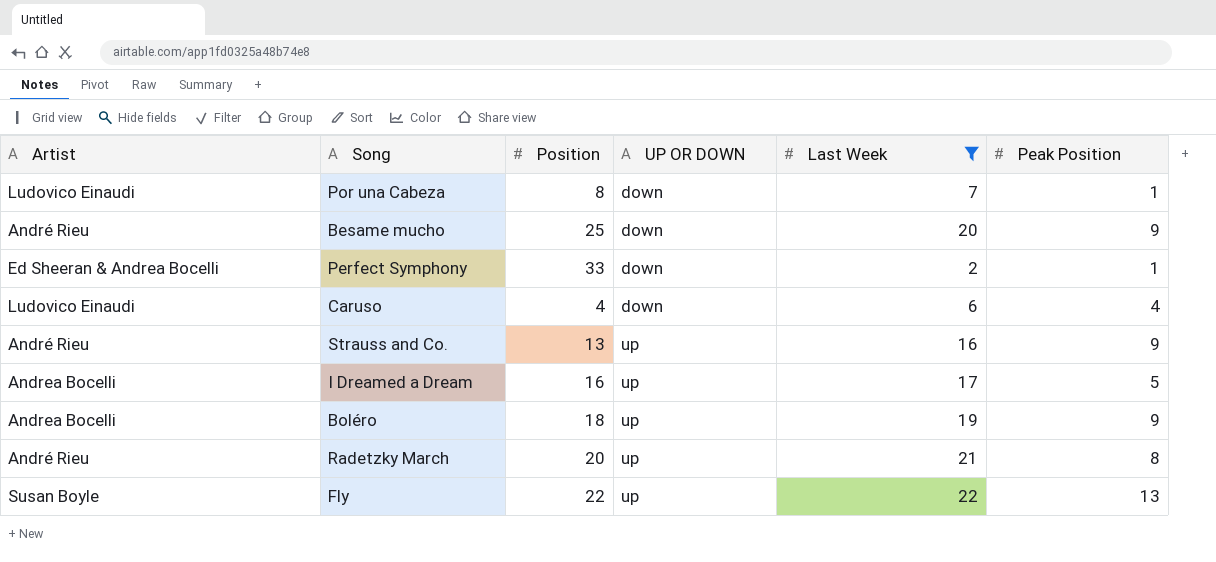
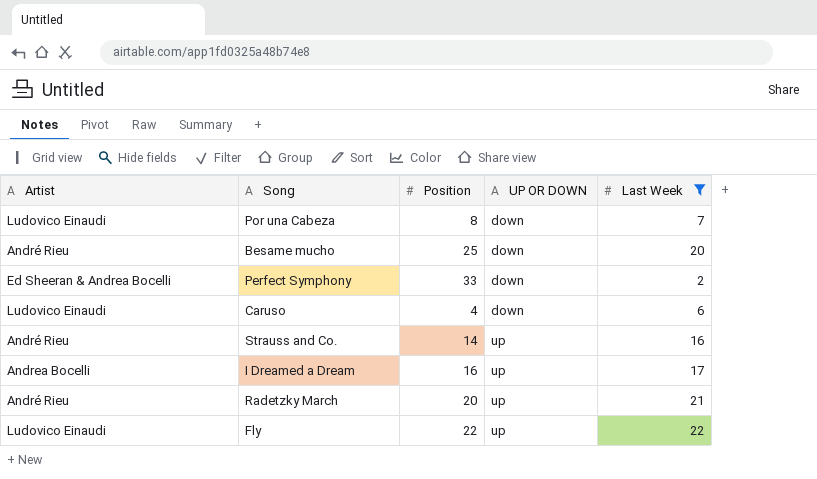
column Peak Position | position: 6 -> none
row Boléro: Andrea Bocelli | 18 | up | 19 | 9 -> none
Strauss and Co. | Position: 13 -> 14
Fly | Artist: Susan Boyle -> Ludovico Einaudi

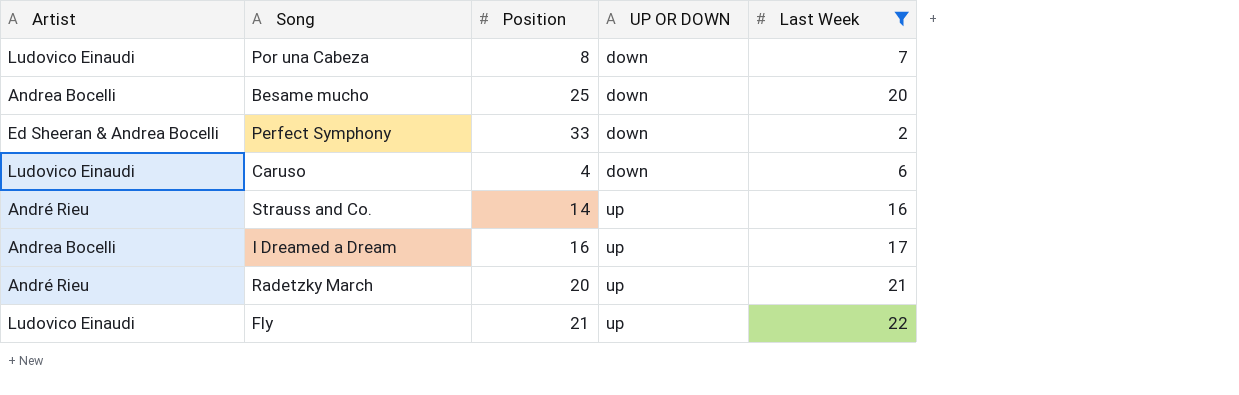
Besame mucho | Artist: André Rieu -> Andrea Bocelli
Fly | Position: 22 -> 21

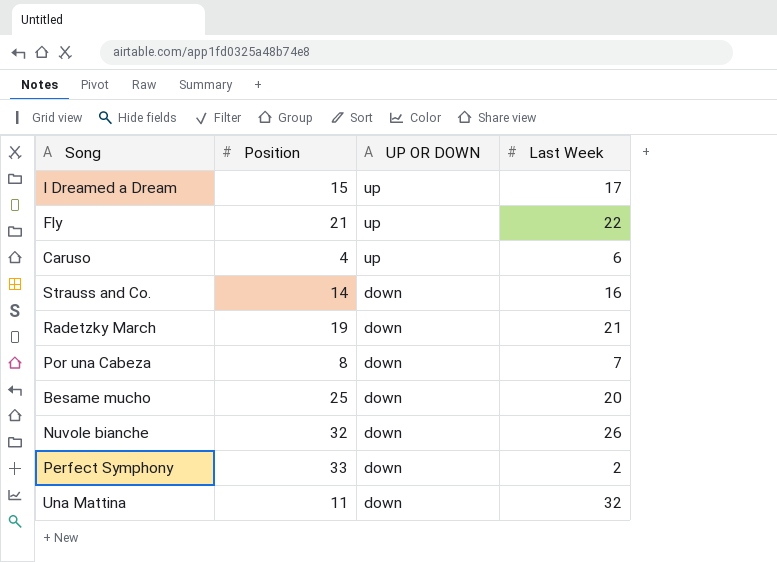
filter: Last Week <= 22 -> none
row order: UP OR DOWN ascending -> UP OR DOWN descending
column Artist | position: 1 -> none
I Dreamed a Dream | Position: 16 -> 15
Caruso | UP OR DOWN: down -> up
Strauss and Co. | UP OR DOWN: up -> down
Radetzky March | Position: 20 -> 19
Radetzky March | UP OR DOWN: up -> down

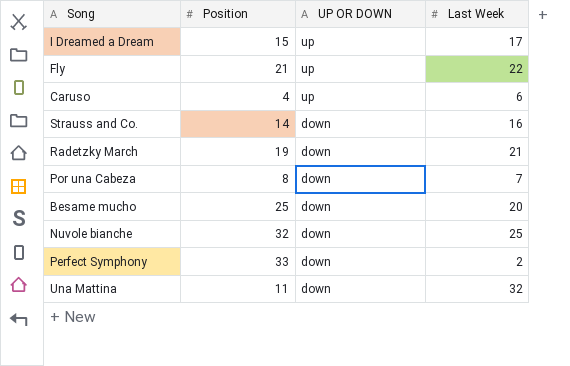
Nuvole bianche | Last Week: 26 -> 25

